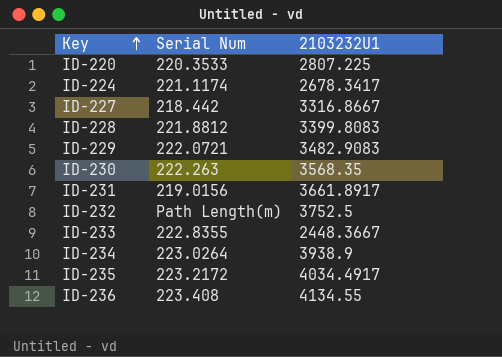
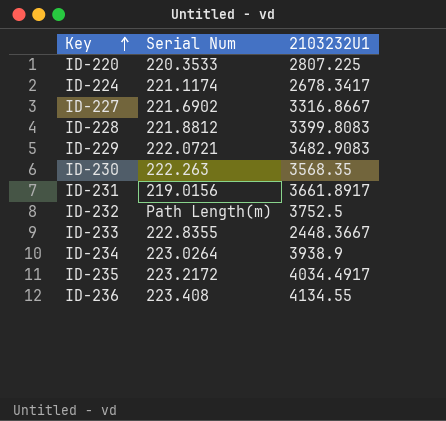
ID-227 | Serial Num: 218.442 -> 221.6902

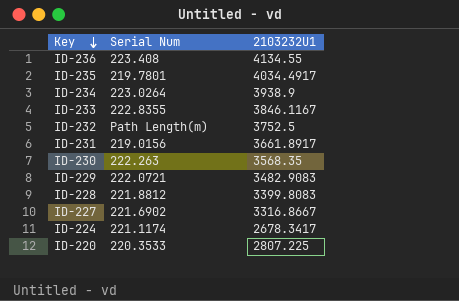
row order: Key ascending -> Key descending
ID-235 | Serial Num: 223.2172 -> 219.7801
ID-233 | 2103232U1: 2448.3667 -> 3846.1167

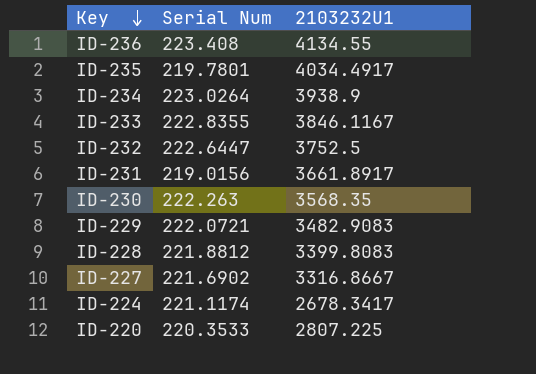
ID-232 | Serial Num: Path Length(m) -> 222.6447

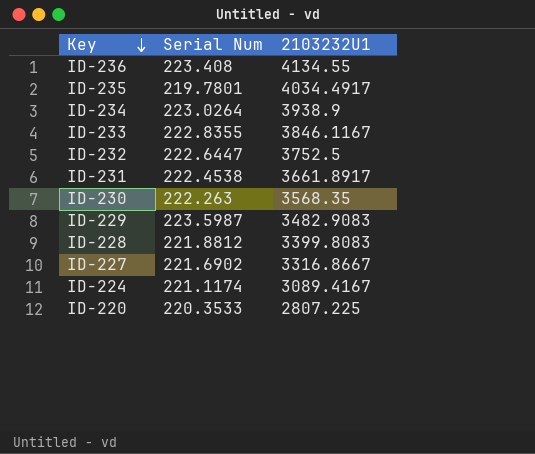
ID-231 | Serial Num: 219.0156 -> 222.4538
ID-229 | Serial Num: 222.0721 -> 223.5987
ID-224 | 2103232U1: 2678.3417 -> 3089.4167

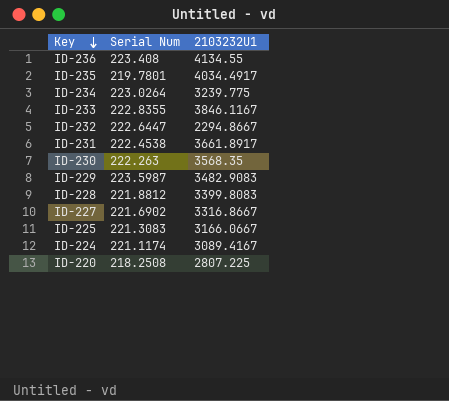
ID-234 | 2103232U1: 3938.9 -> 3239.775
ID-232 | 2103232U1: 3752.5 -> 2294.8667
row ID-225: none -> 221.3083 | 3166.0667
ID-220 | Serial Num: 220.3533 -> 218.2508

